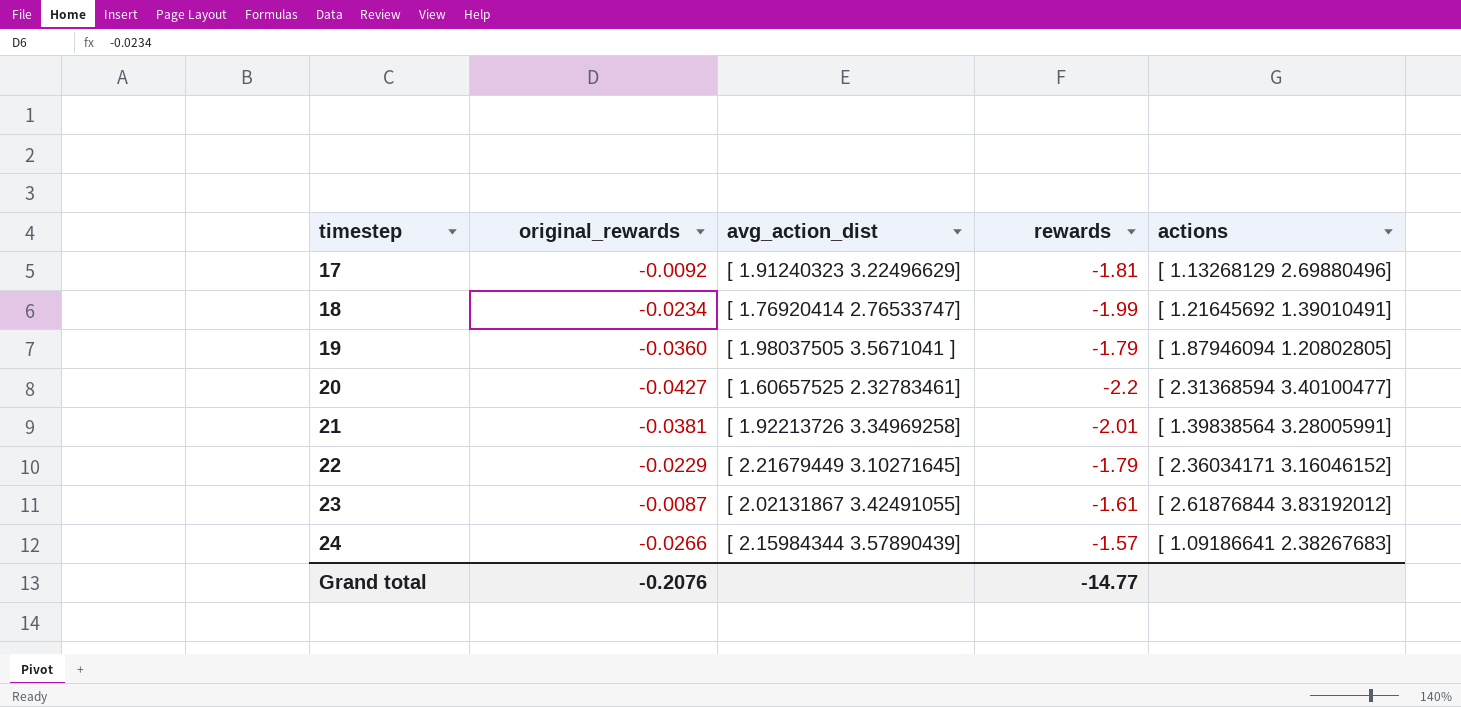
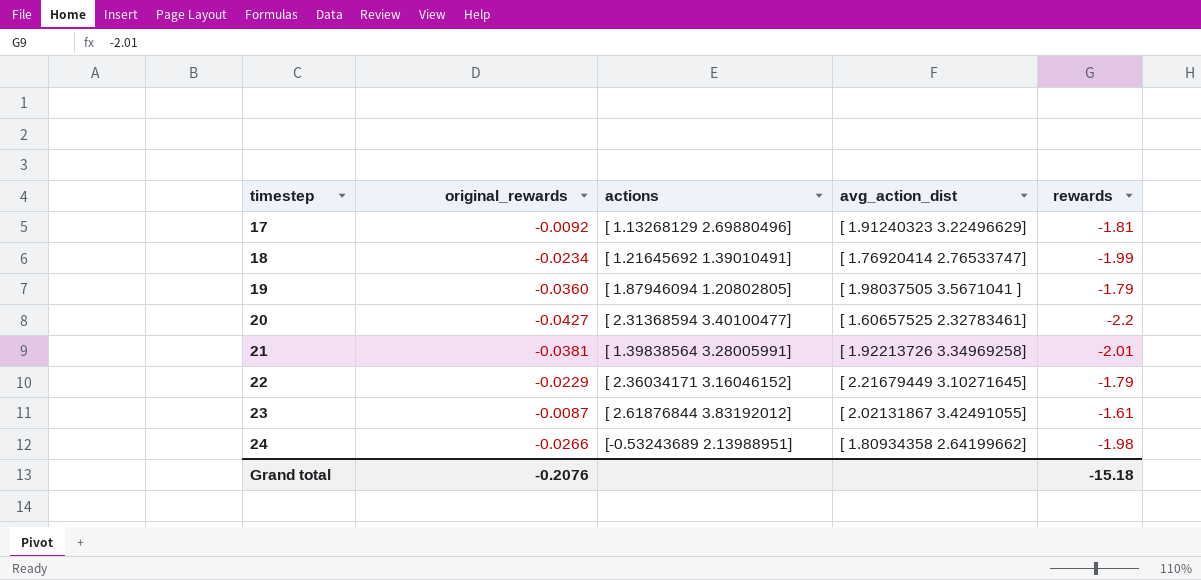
column actions | position: 5 -> 3
24 | actions: [ 1.09186641 2.38267683] -> [-0.53243689 2.13988951]
24 | avg_action_dist: [ 2.15984344 3.57890439] -> [ 1.80934358 2.64199662]
24 | rewards: -1.57 -> -1.98
Grand total | rewards: -14.77 -> -15.18

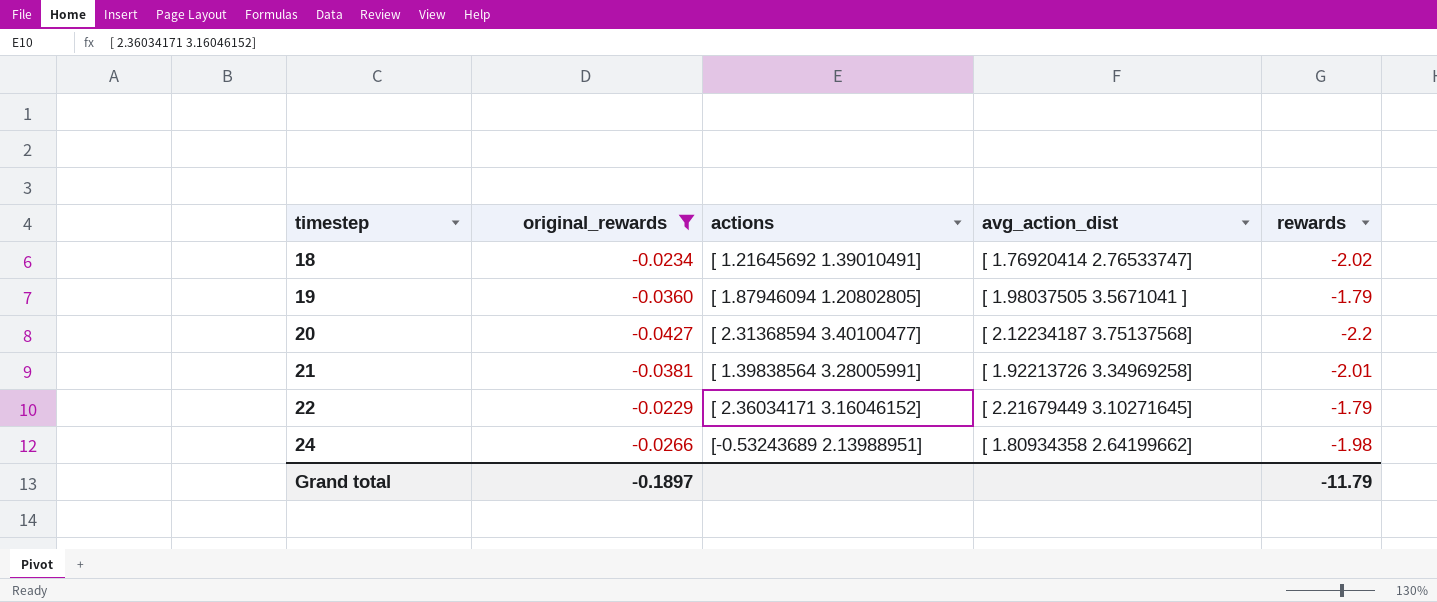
filter: none -> original_rewards <= -0.0229
18 | rewards: -1.99 -> -2.02
20 | avg_action_dist: [ 1.60657525 2.32783461] -> [ 2.12234187 3.75137568]
Grand total | original_rewards: -0.2076 -> -0.1897
Grand total | rewards: -15.18 -> -11.79

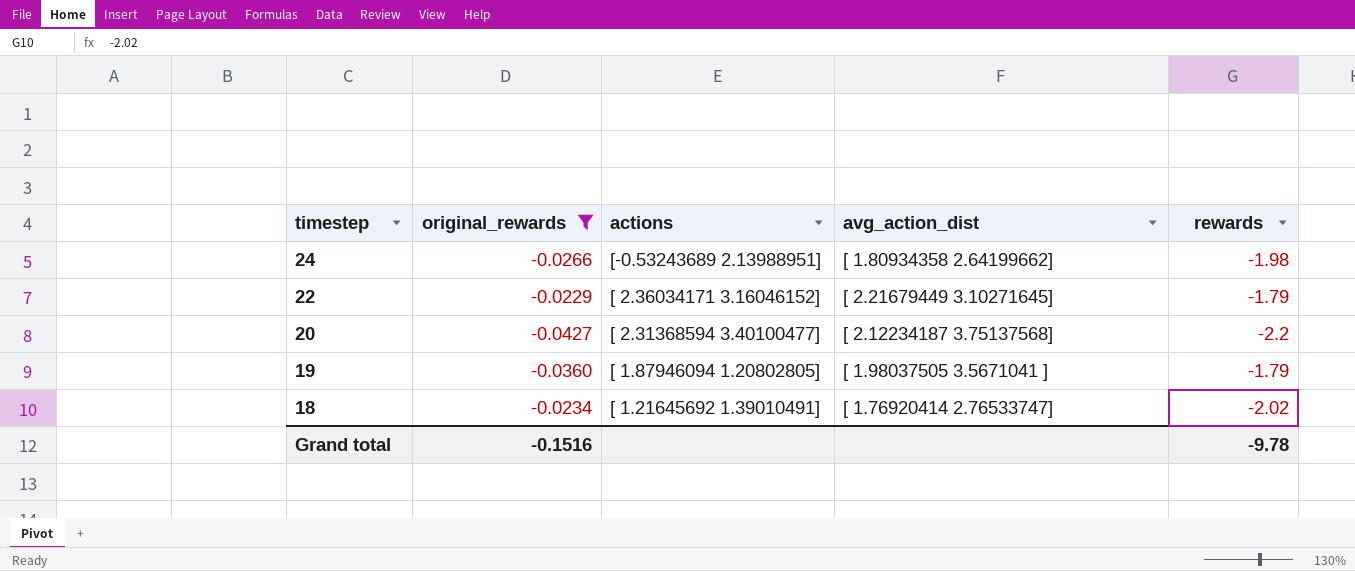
row order: timestep ascending -> timestep descending
row 21: -0.0381 | [ 1.39838564 3.28005991] | [ 1.92213726 3.34969258] | -2.01 -> none
Grand total | original_rewards: -0.1897 -> -0.1516
Grand total | rewards: -11.79 -> -9.78

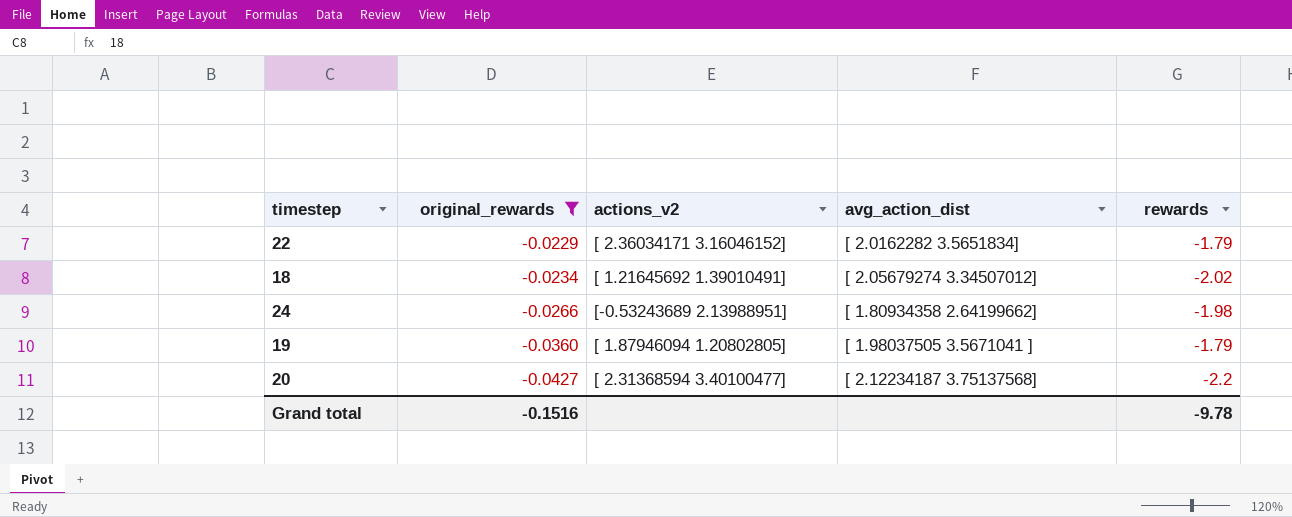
row order: timestep descending -> original_rewards descending
column name: actions -> actions_v2
22 | avg_action_dist: [ 2.21679449 3.10271645] -> [ 2.0162282 3.5651834]
18 | avg_action_dist: [ 1.76920414 2.76533747] -> [ 2.05679274 3.34507012]

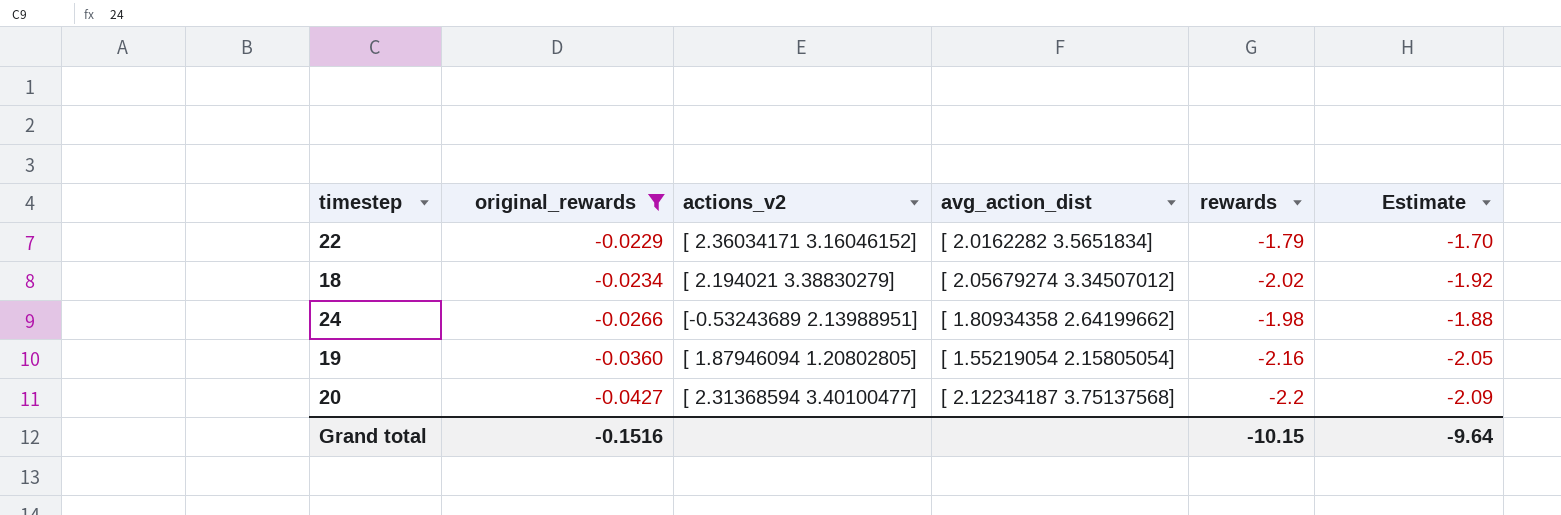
column Estimate | formula: none -> [rewards] * 0.95
18 | actions_v2: [ 1.21645692 1.39010491] -> [ 2.194021 3.38830279]
19 | avg_action_dist: [ 1.98037505 3.5671041 ] -> [ 1.55219054 2.15805054]
19 | rewards: -1.79 -> -2.16
Grand total | rewards: -9.78 -> -10.15

